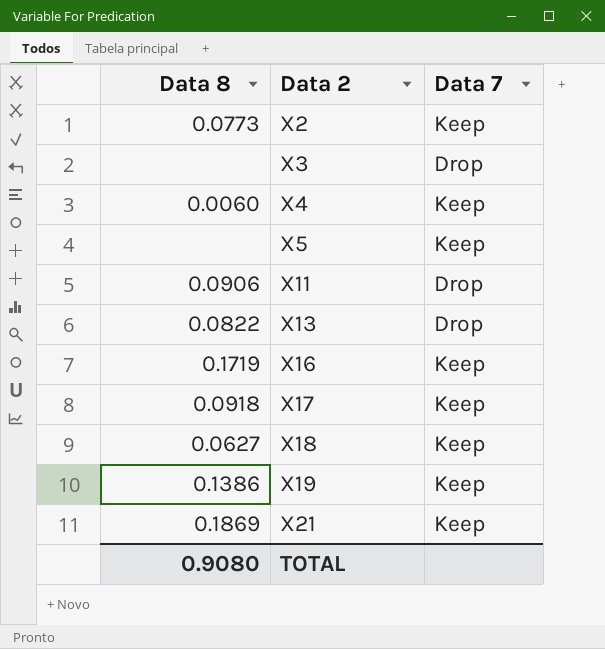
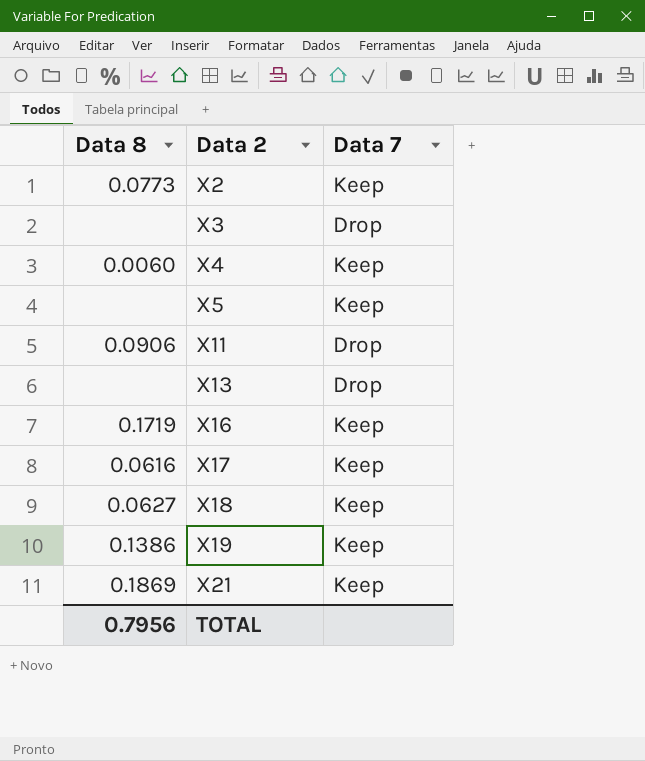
X13 | Data 8: 0.0822 -> none
X17 | Data 8: 0.0918 -> 0.0616
TOTAL | Data 8: 0.9080 -> 0.7956

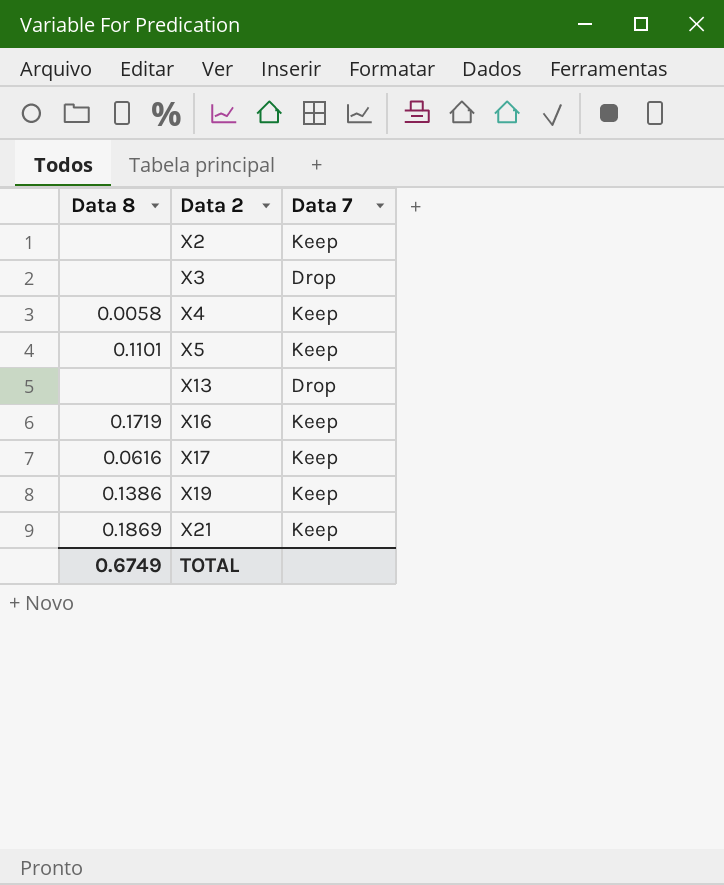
row X11: 0.0906 | Drop -> none
row X18: 0.0627 | Keep -> none
X2 | Data 8: 0.0773 -> none
X4 | Data 8: 0.0060 -> 0.0058
X5 | Data 8: none -> 0.1101
TOTAL | Data 8: 0.7956 -> 0.6749

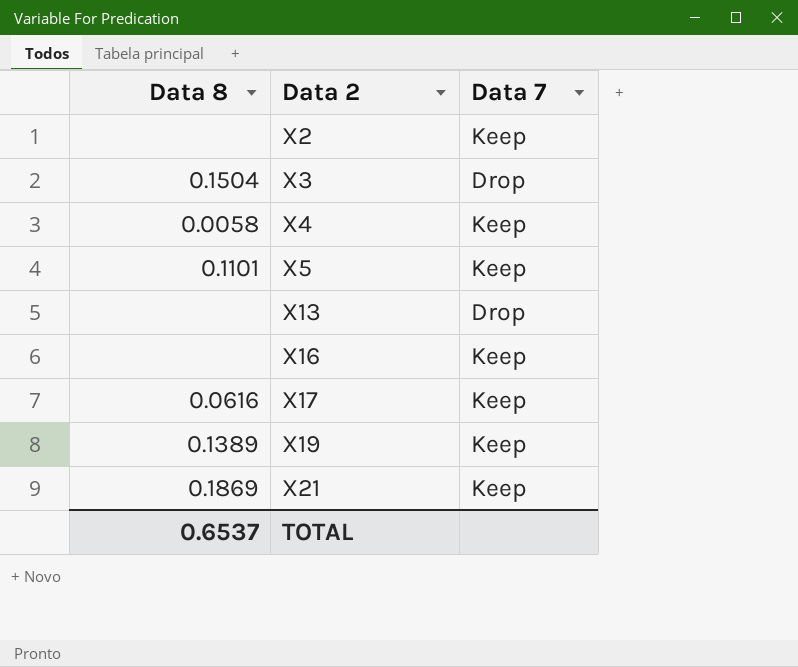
X3 | Data 8: none -> 0.1504
X16 | Data 8: 0.1719 -> none
X19 | Data 8: 0.1386 -> 0.1389
TOTAL | Data 8: 0.6749 -> 0.6537

